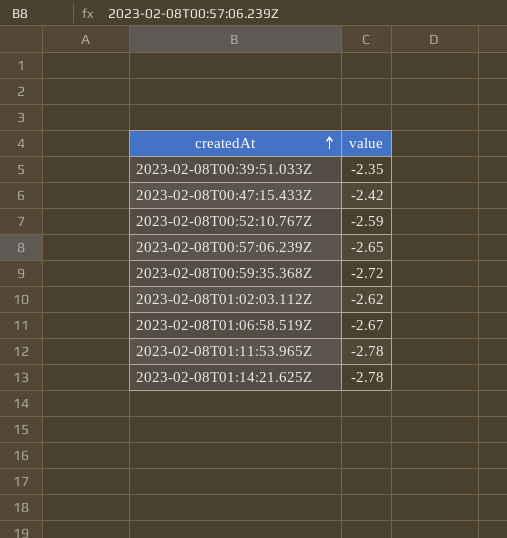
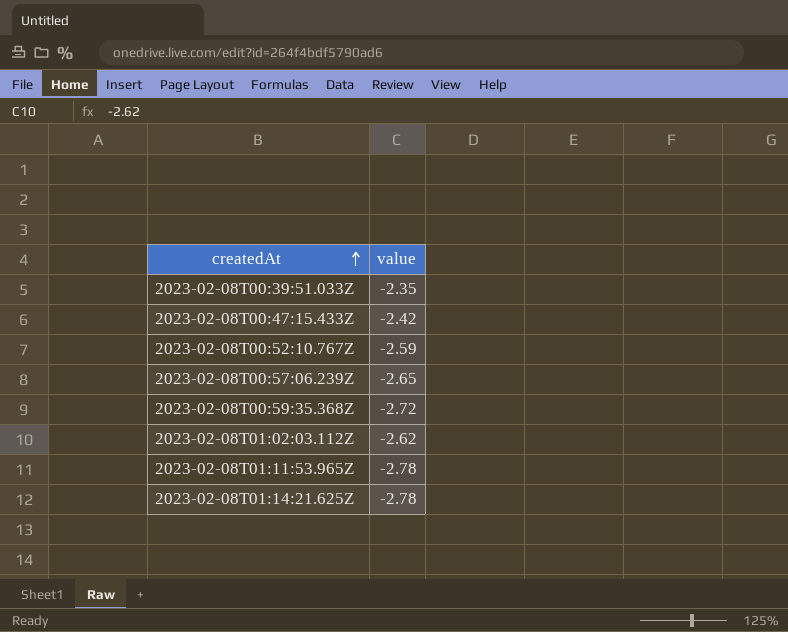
row 2023-02-08T01:06:58.519Z: -2.67 -> none

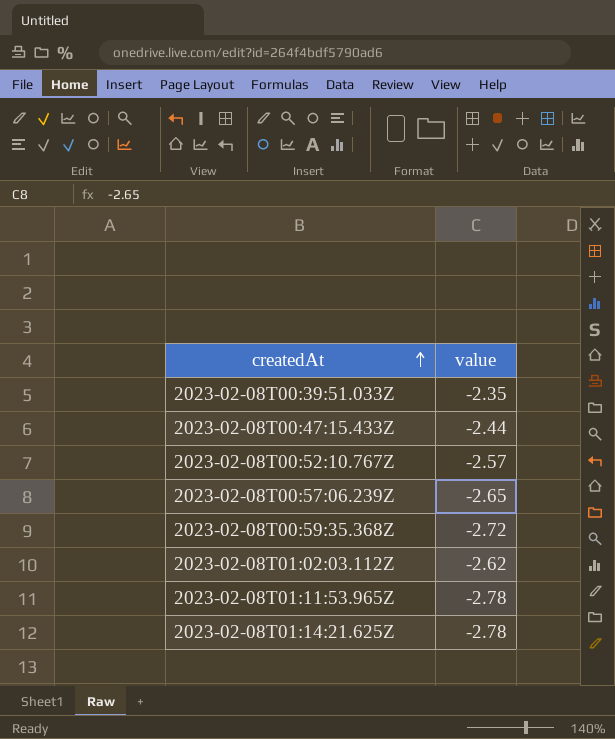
2023-02-08T00:47:15.433Z | value: -2.42 -> -2.44
2023-02-08T00:52:10.767Z | value: -2.59 -> -2.57

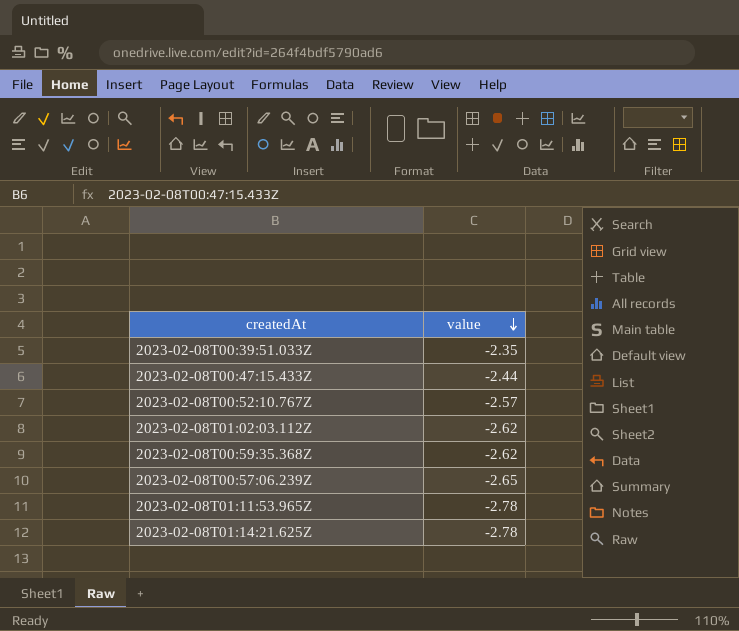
row order: createdAt ascending -> value descending
2023-02-08T00:59:35.368Z | value: -2.72 -> -2.62

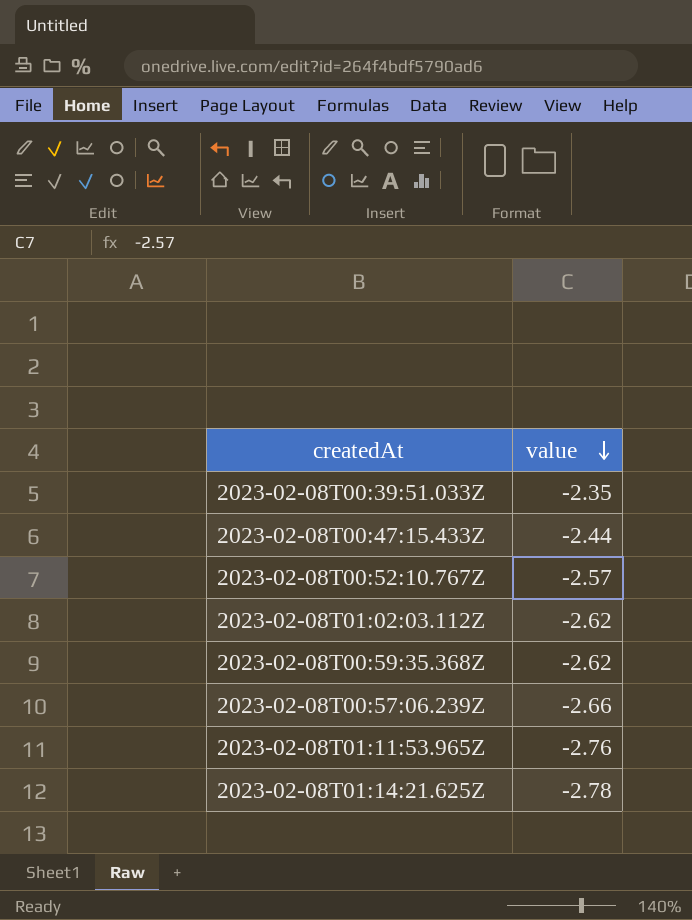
2023-02-08T00:57:06.239Z | value: -2.65 -> -2.66
2023-02-08T01:11:53.965Z | value: -2.78 -> -2.76

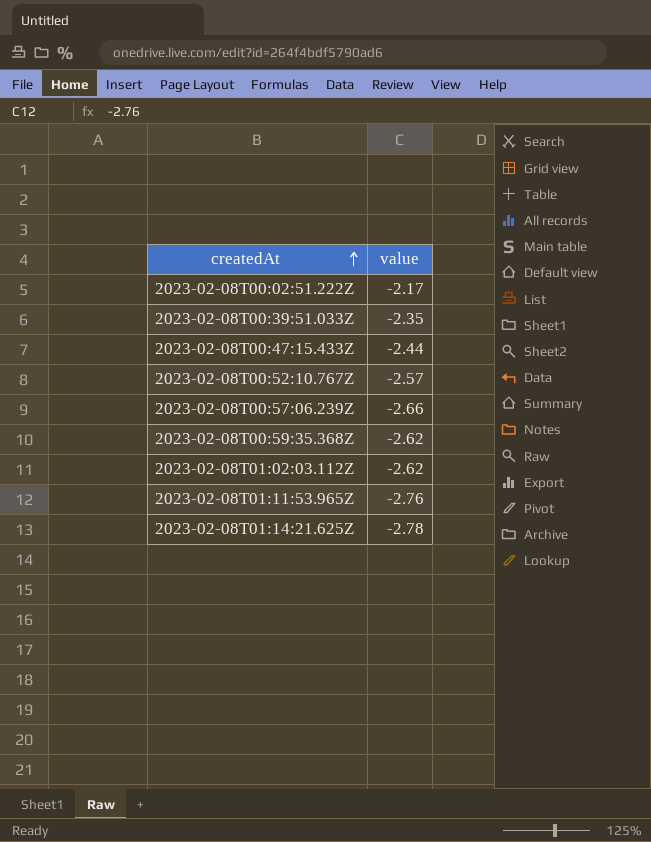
row order: value descending -> createdAt ascending
row 2023-02-08T00:02:51.222Z: none -> -2.17

